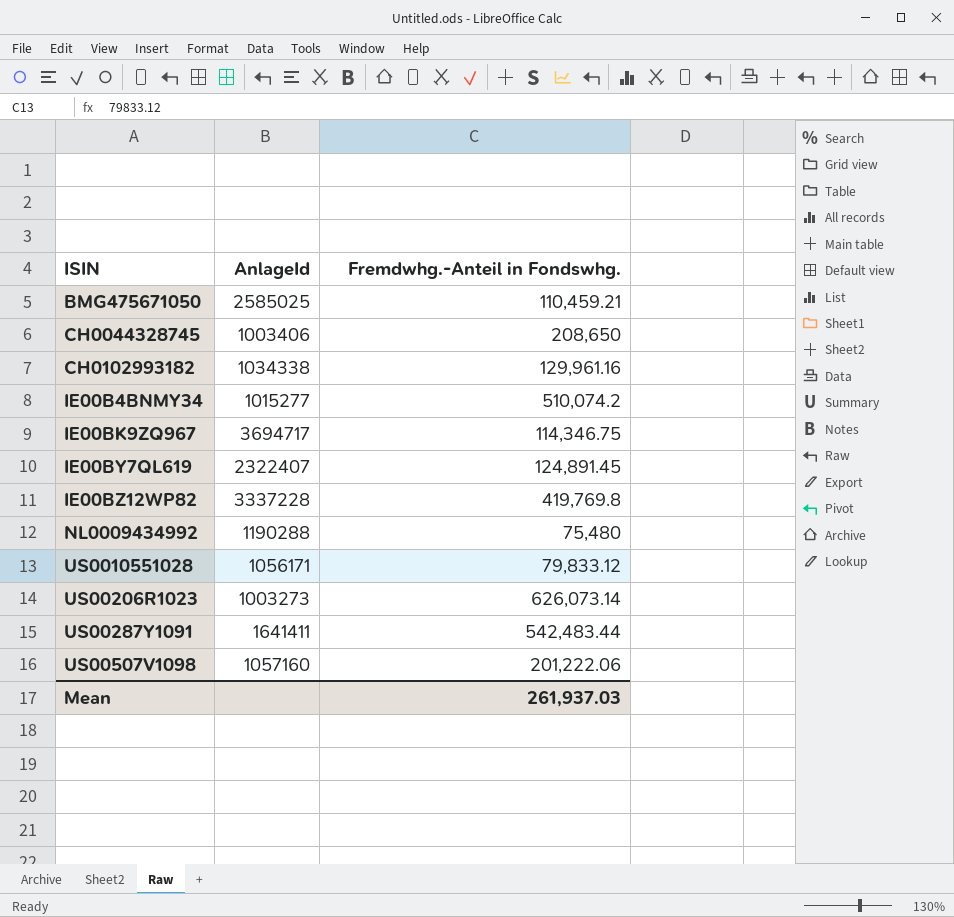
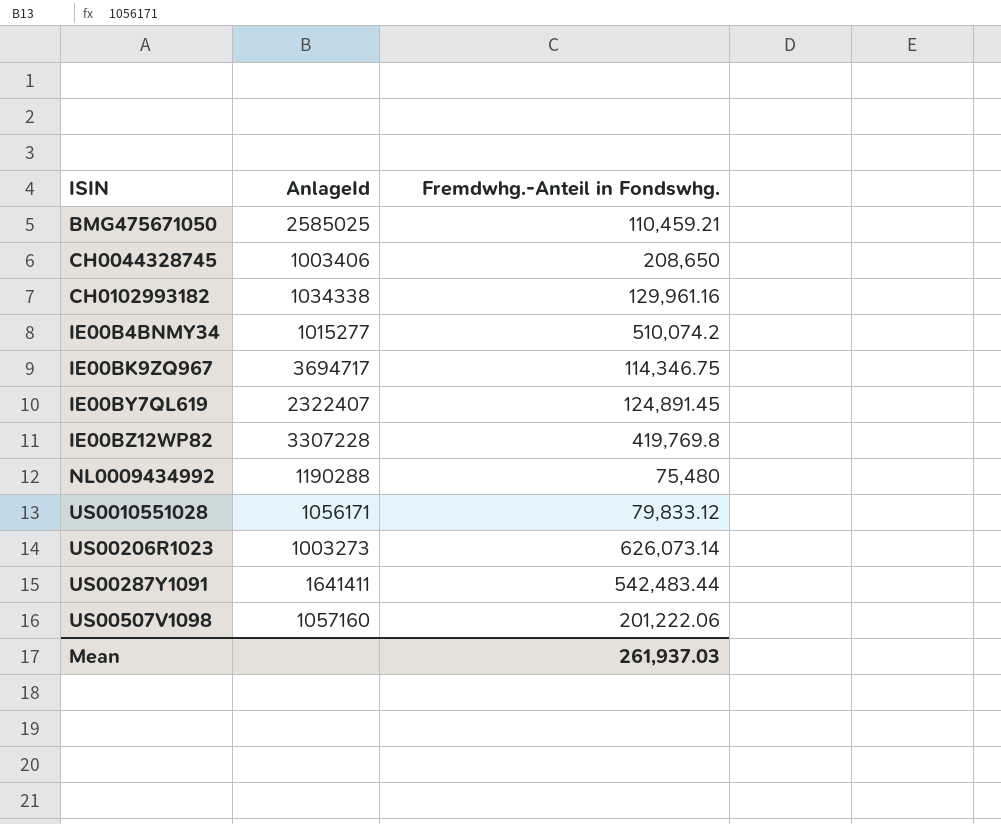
IE00BZ12WP82 | AnlageId: 3337228 -> 3307228

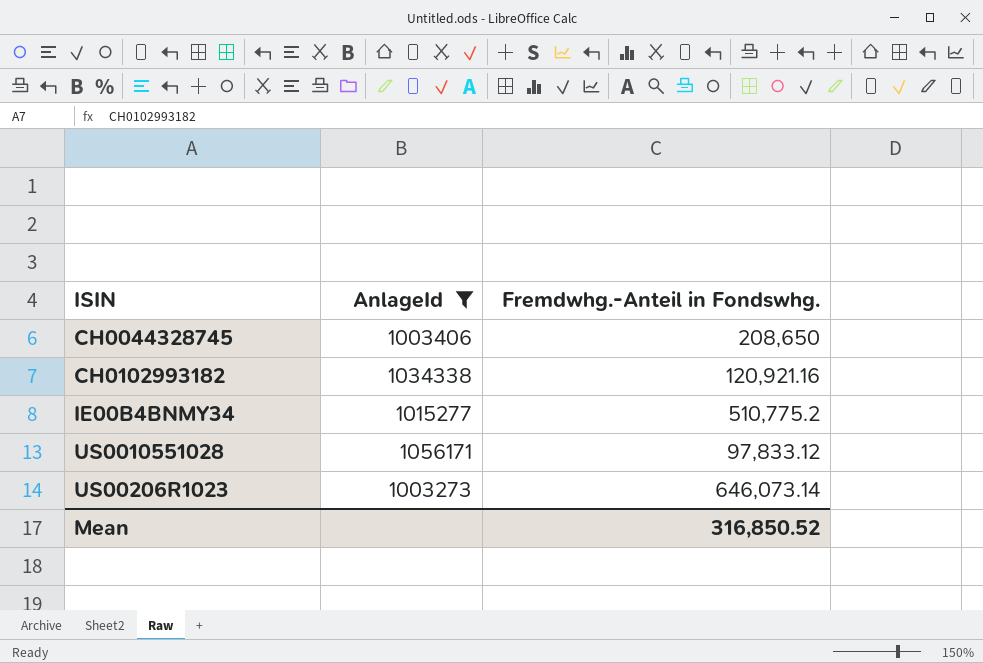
filter: none -> AnlageId <= 1056171
CH0102993182 | Fremdwhg.-Anteil in Fondswhg.: 129,961.16 -> 120,921.16
IE00B4BNMY34 | Fremdwhg.-Anteil in Fondswhg.: 510,074.2 -> 510,775.2
US0010551028 | Fremdwhg.-Anteil in Fondswhg.: 79,833.12 -> 97,833.12
US00206R1023 | Fremdwhg.-Anteil in Fondswhg.: 626,073.14 -> 646,073.14
Mean | Fremdwhg.-Anteil in Fondswhg.: 261,937.03 -> 316,850.52

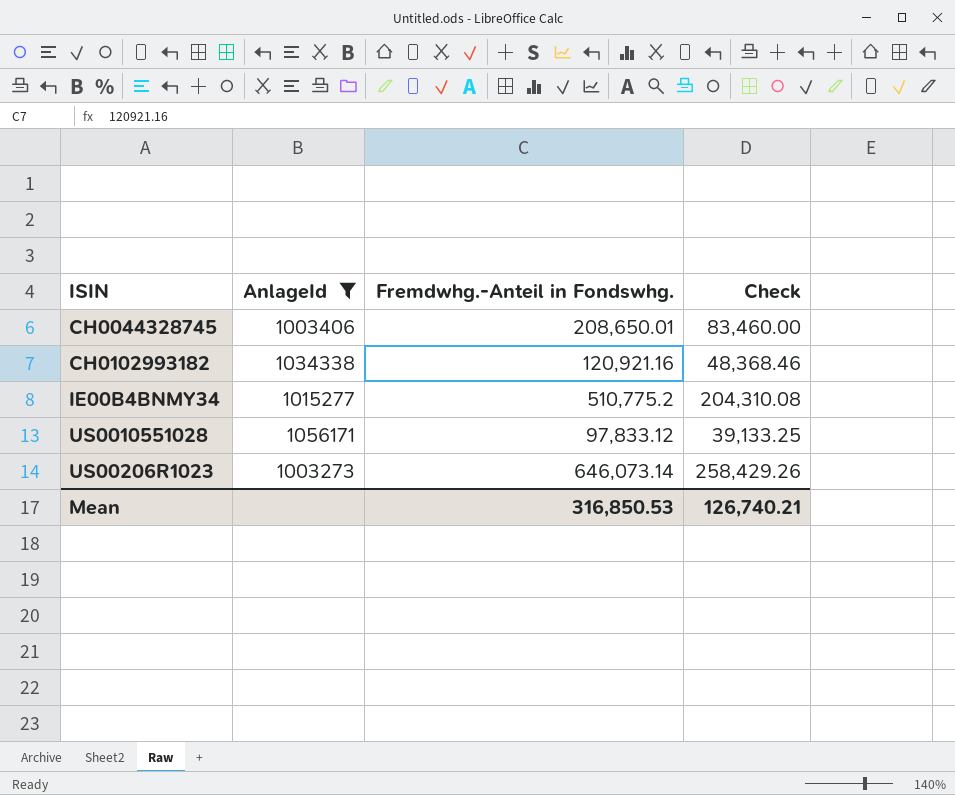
column Check | formula: none -> [Fremdwhg.-Anteil in Fondswhg.] * 0.4
CH0044328745 | Fremdwhg.-Anteil in Fondswhg.: 208,650 -> 208,650.01
Mean | Fremdwhg.-Anteil in Fondswhg.: 316,850.52 -> 316,850.53

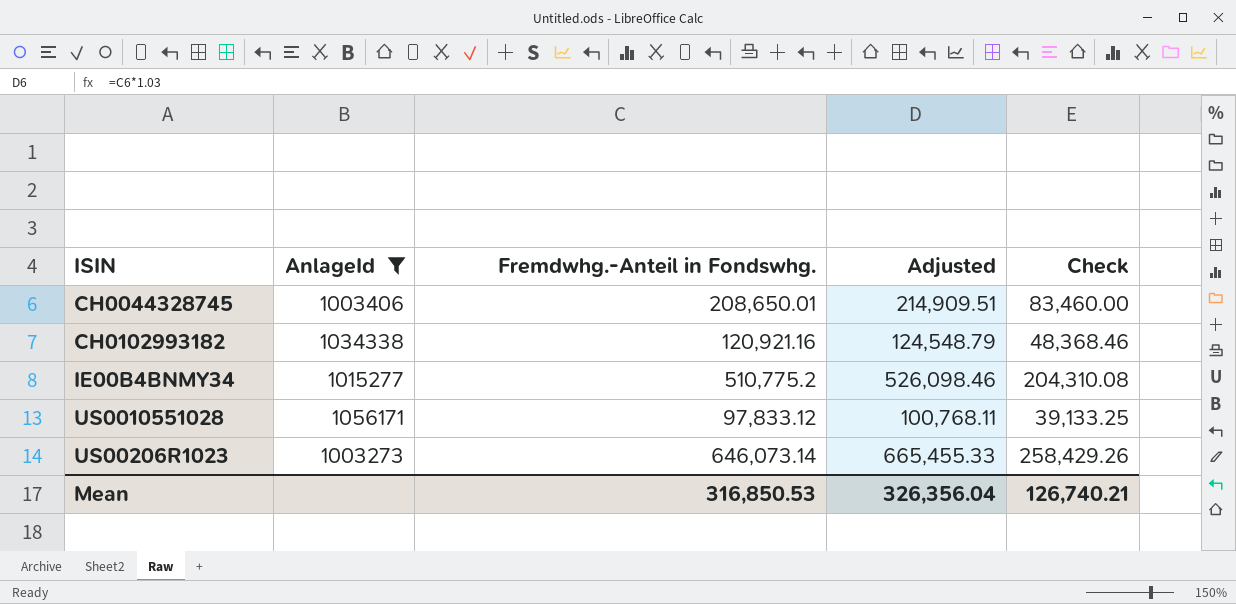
column Adjusted | formula: none -> [Fremdwhg.-Anteil in Fondswhg.] * 1.03

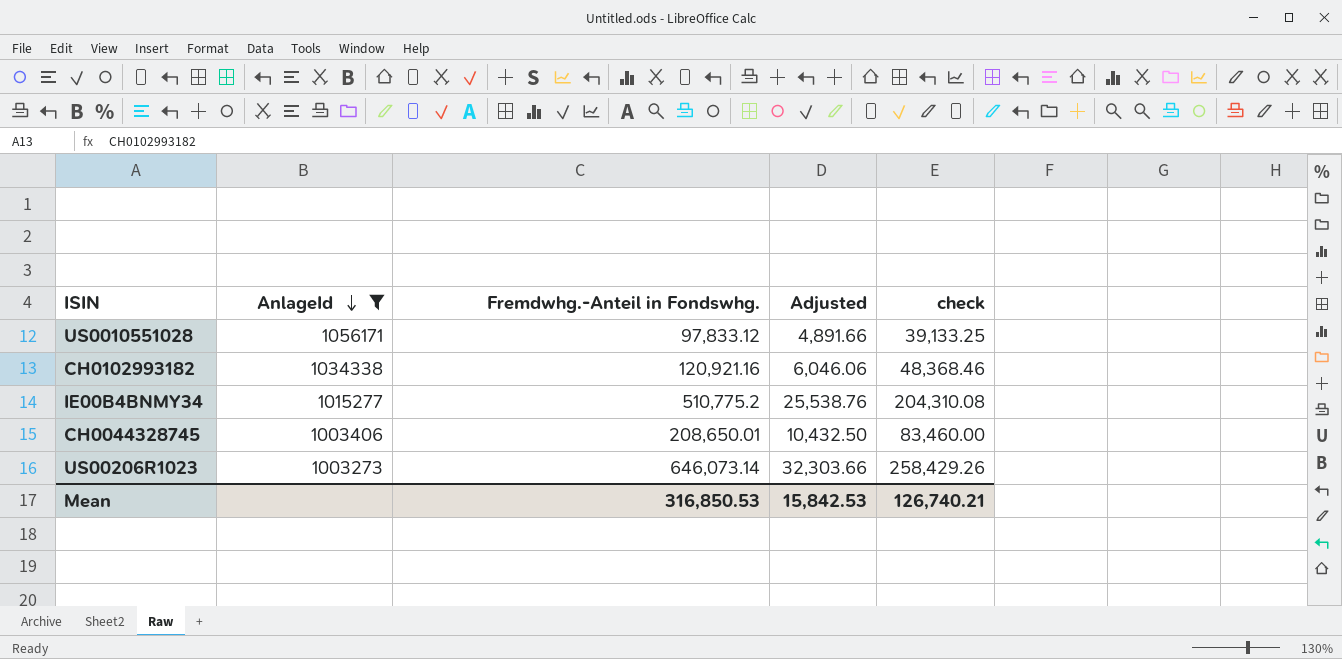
row order: none -> AnlageId descending
column Adjusted | formula: [Fremdwhg.-Anteil in Fondswhg.] * 1.03 -> [Fremdwhg.-Anteil in Fondswhg.] * 0.05
column name: Check -> check
Mean | Adjusted: 326,356.04 -> 15,842.53

